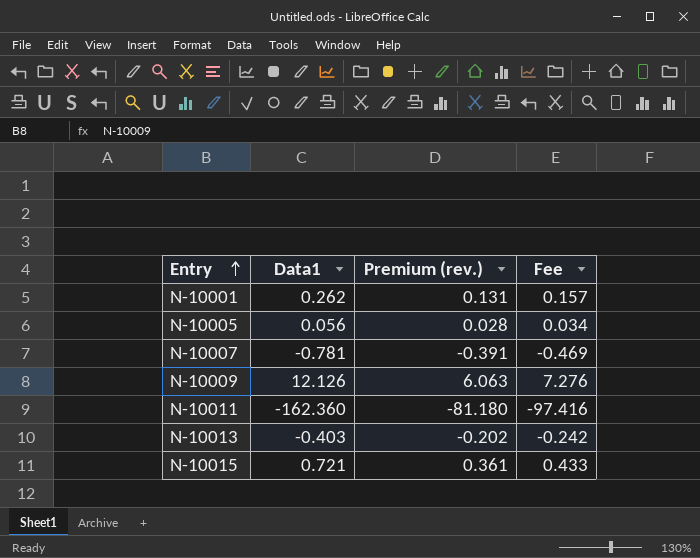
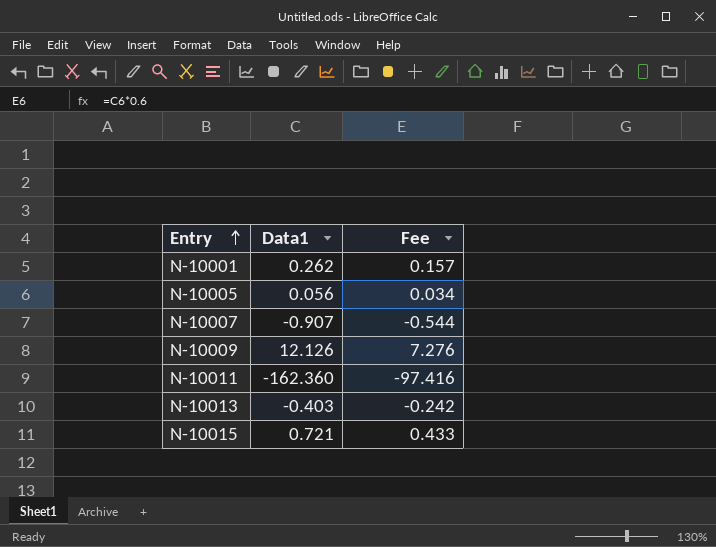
column Premium (rev.) | formula: [Data1] * 0.5 -> none
N-10007 | Data1: -0.781 -> -0.907
N-10007 | Fee: -0.469 -> -0.544

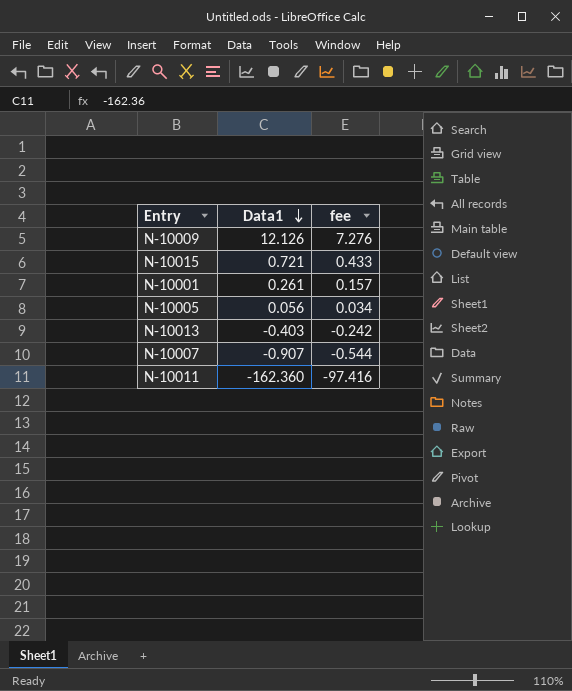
row order: Entry ascending -> Data1 descending
column name: Fee -> fee
N-10001 | Data1: 0.262 -> 0.261

